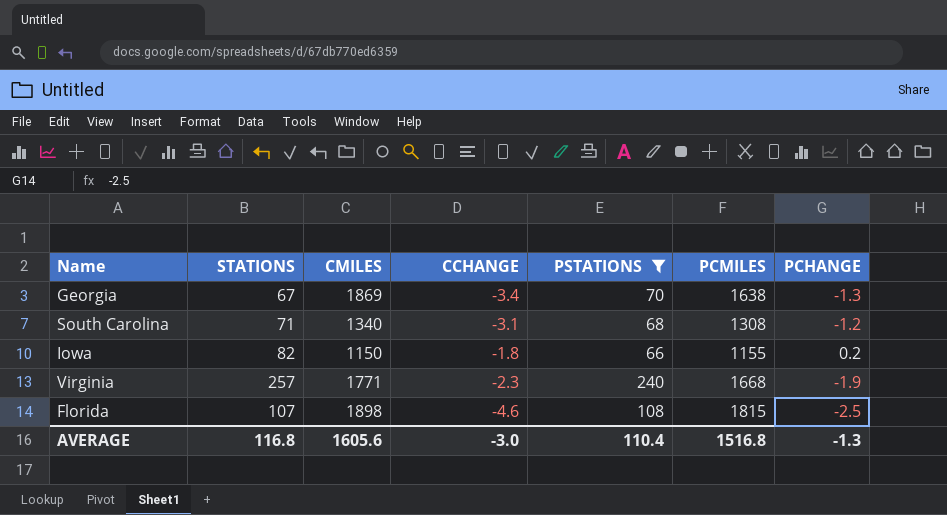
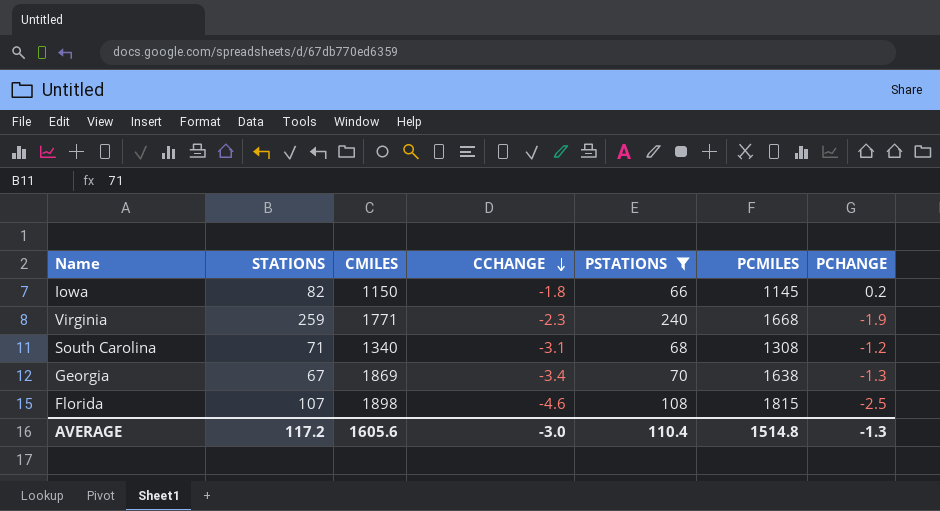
row order: none -> CCHANGE descending
Iowa | PCMILES: 1155 -> 1145
Virginia | STATIONS: 257 -> 259
AVERAGE | STATIONS: 116.8 -> 117.2
AVERAGE | PCMILES: 1516.8 -> 1514.8

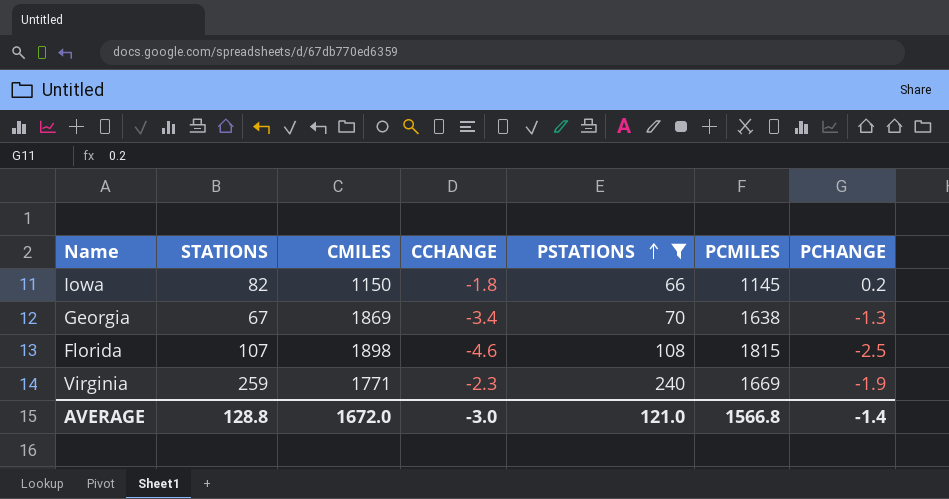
row order: CCHANGE descending -> PSTATIONS ascending
row South Carolina: 71 | 1340 | -3.1 | 68 | 1308 | -1.2 -> none
Virginia | PCMILES: 1668 -> 1669
AVERAGE | STATIONS: 117.2 -> 128.8
AVERAGE | CMILES: 1605.6 -> 1672.0
AVERAGE | PSTATIONS: 110.4 -> 121.0
AVERAGE | PCMILES: 1514.8 -> 1566.8
AVERAGE | PCHANGE: -1.3 -> -1.4

